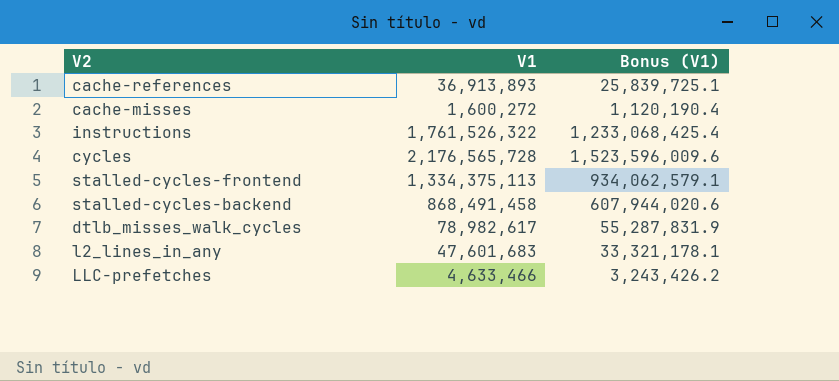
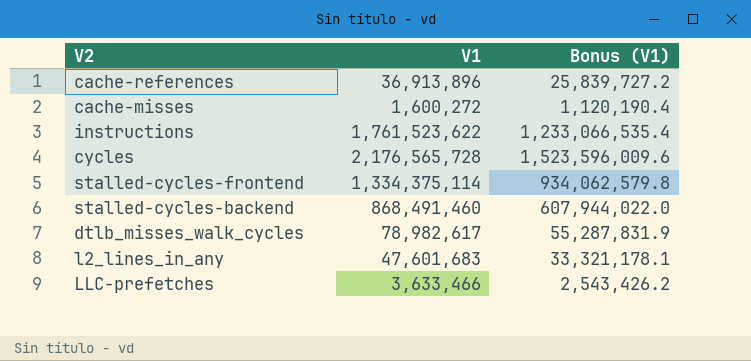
cache-references | V1: 36,913,893 -> 36,913,896
cache-references | Bonus (V1): 25,839,725.1 -> 25,839,727.2
instructions | V1: 1,761,526,322 -> 1,761,523,622
instructions | Bonus (V1): 1,233,068,425.4 -> 1,233,066,535.4
stalled-cycles-frontend | V1: 1,334,375,113 -> 1,334,375,114
stalled-cycles-frontend | Bonus (V1): 934,062,579.1 -> 934,062,579.8
stalled-cycles-backend | V1: 868,491,458 -> 868,491,460
stalled-cycles-backend | Bonus (V1): 607,944,020.6 -> 607,944,022.0
LLC-prefetches | V1: 4,633,466 -> 3,633,466
LLC-prefetches | Bonus (V1): 3,243,426.2 -> 2,543,426.2

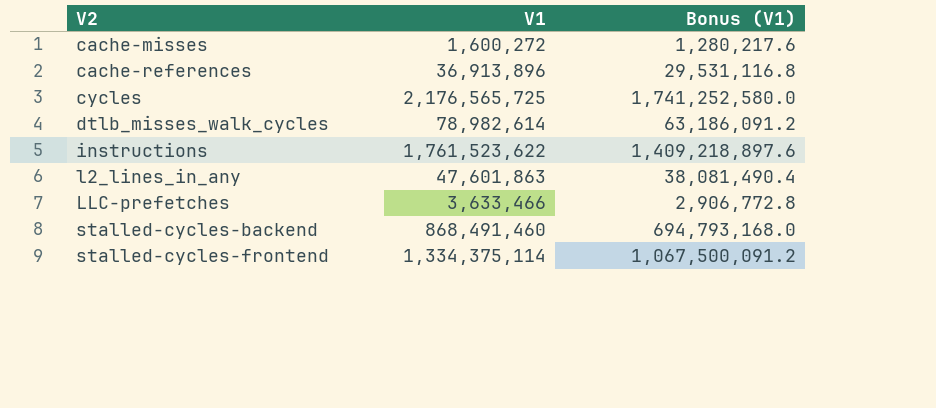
row order: none -> V2 ascending
column Bonus (V1) | formula: [V1] * 0.7 -> [V1] * 0.8
cycles | V1: 2,176,565,728 -> 2,176,565,725
dtlb_misses_walk_cycles | V1: 78,982,617 -> 78,982,614
l2_lines_in_any | V1: 47,601,683 -> 47,601,863

